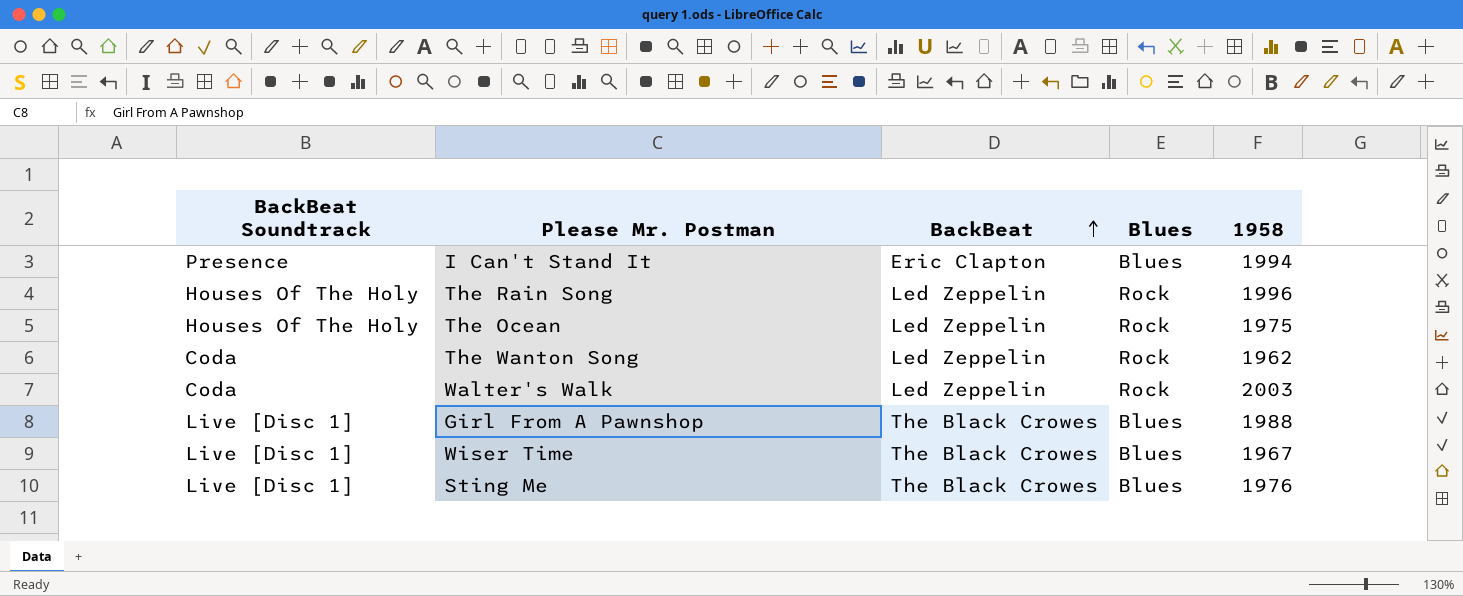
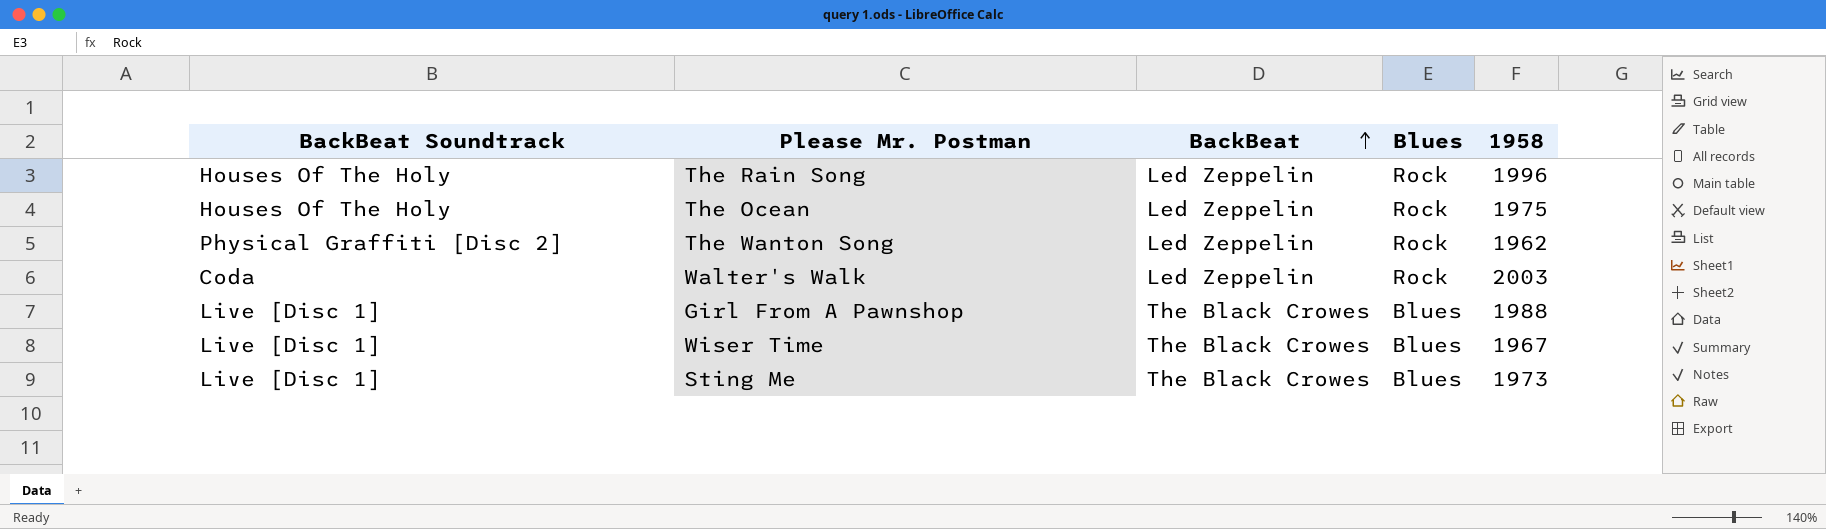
row I Can't Stand It: Presence | Eric Clapton | Blues | 1994 -> none
The Wanton Song | BackBeat Soundtrack: Coda -> Physical Graffiti [Disc 2]
Sting Me | 1958: 1976 -> 1973

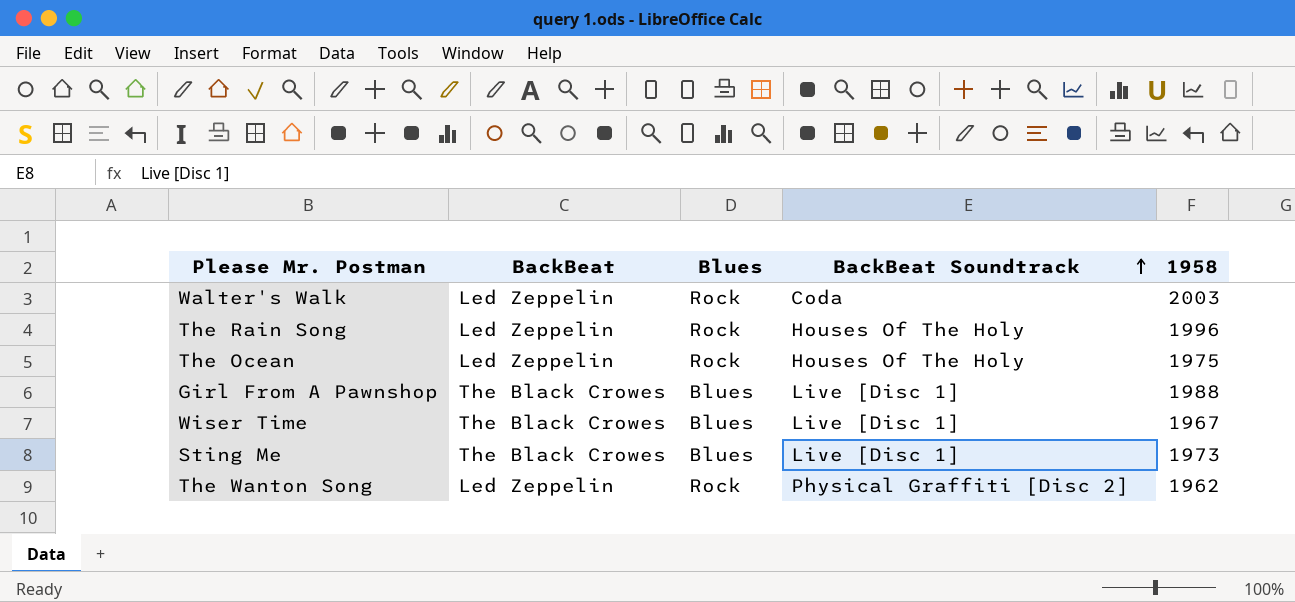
row order: BackBeat ascending -> BackBeat Soundtrack ascending
column BackBeat Soundtrack | position: 1 -> 4

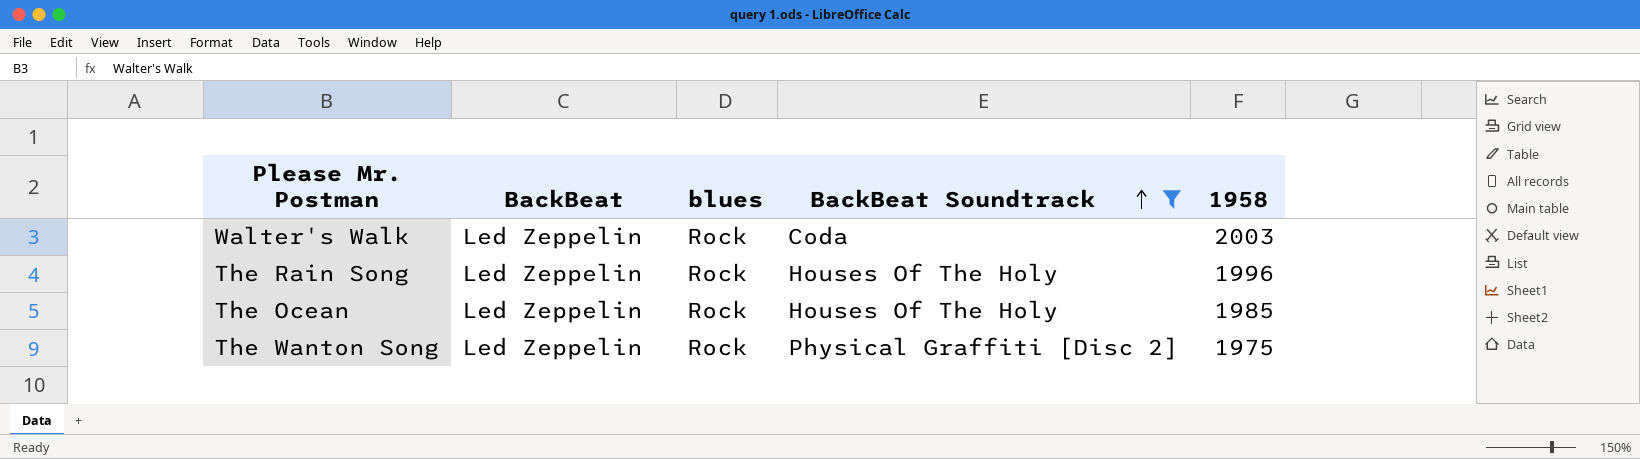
filter: none -> BackBeat Soundtrack != Live [Disc 1]
column name: Blues -> blues
The Ocean | 1958: 1975 -> 1985
The Wanton Song | 1958: 1962 -> 1975

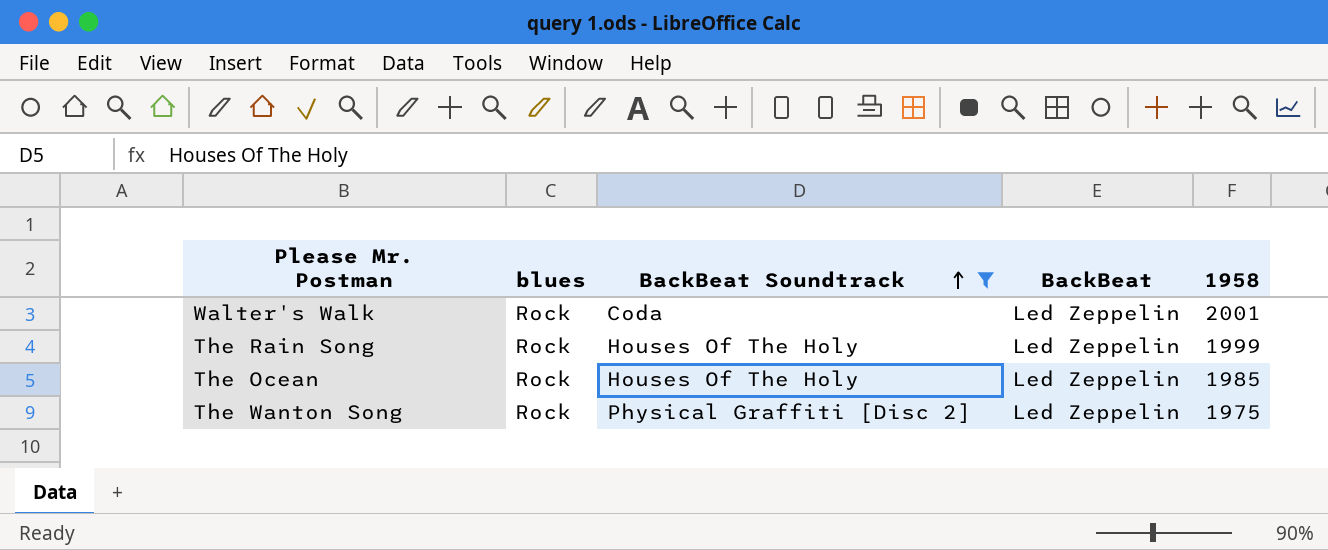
column BackBeat | position: 2 -> 4
Walter's Walk | 1958: 2003 -> 2001
The Rain Song | 1958: 1996 -> 1999

